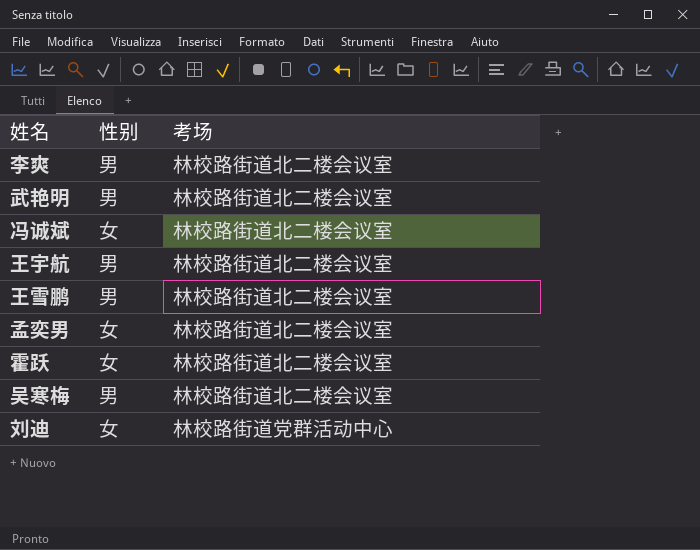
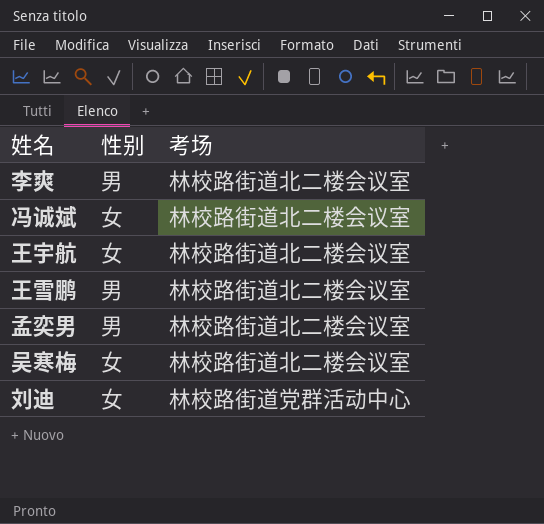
row 武艳明: 男 | 林校路街道北二楼会议室 -> none
row 霍跃: 女 | 林校路街道北二楼会议室 -> none
王宇航 | 性别: 男 -> 女
孟奕男 | 性别: 女 -> 男
吴寒梅 | 性别: 男 -> 女

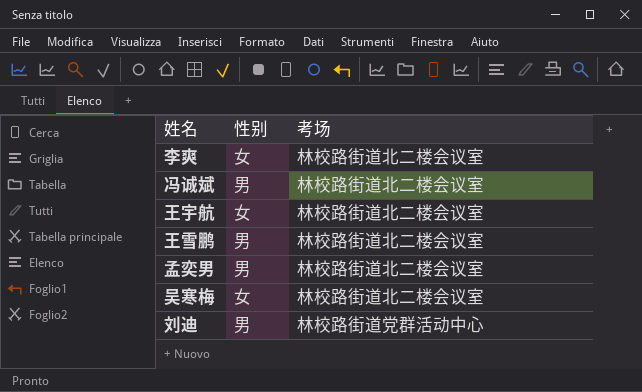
李爽 | 性别: 男 -> 女
冯诚斌 | 性别: 女 -> 男
刘迪 | 性别: 女 -> 男

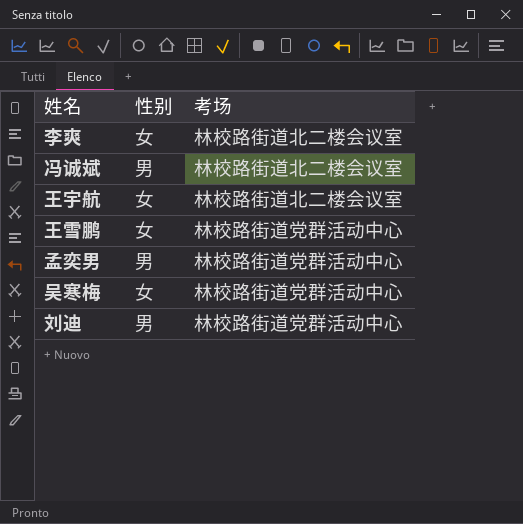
王雪鹏 | 性别: 男 -> 女
王雪鹏 | 考场: 林校路街道北二楼会议室 -> 林校路街道党群活动中心
孟奕男 | 考场: 林校路街道北二楼会议室 -> 林校路街道党群活动中心
吴寒梅 | 考场: 林校路街道北二楼会议室 -> 林校路街道党群活动中心

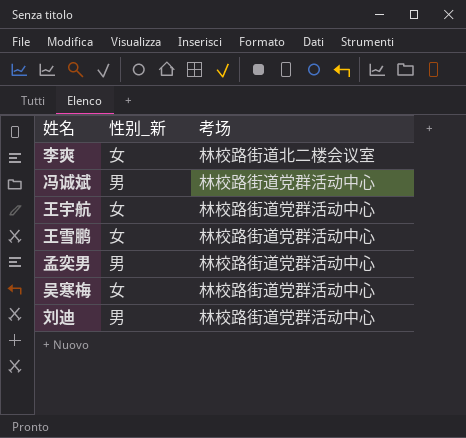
column name: 性别 -> 性别_新
冯诚斌 | 考场: 林校路街道北二楼会议室 -> 林校路街道党群活动中心
王宇航 | 考场: 林校路街道北二楼会议室 -> 林校路街道党群活动中心

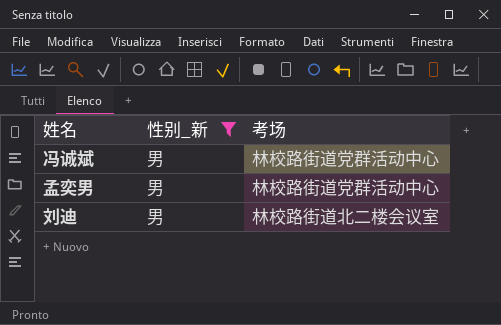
filter: none -> 性别_新 = 男
刘迪 | 考场: 林校路街道党群活动中心 -> 林校路街道北二楼会议室

